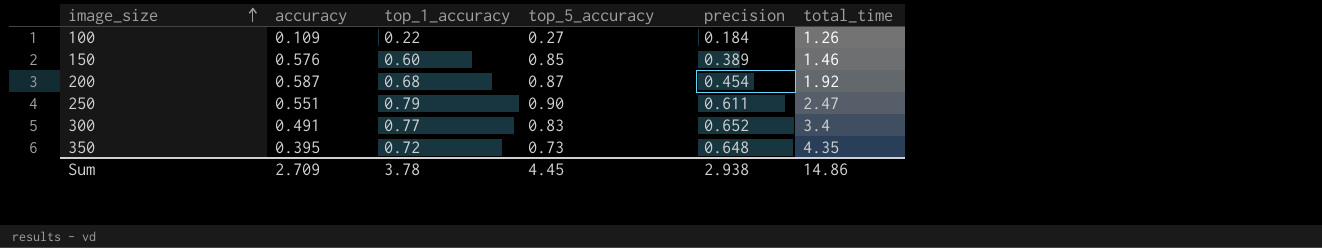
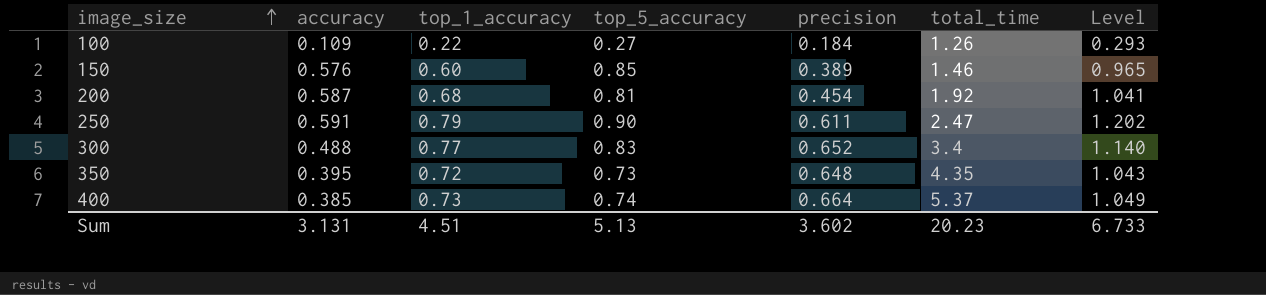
column Level | formula: none -> [accuracy] + [precision]
200 | top_5_accuracy: 0.87 -> 0.81
250 | accuracy: 0.551 -> 0.591
300 | accuracy: 0.491 -> 0.488
row 400: none -> 0.385 | 0.73 | 0.74 | 0.664 | 5.37 | 1.049
Sum | accuracy: 2.709 -> 3.131
Sum | top_1_accuracy: 3.78 -> 4.51
Sum | top_5_accuracy: 4.45 -> 5.13
Sum | precision: 2.938 -> 3.602
Sum | total_time: 14.86 -> 20.23

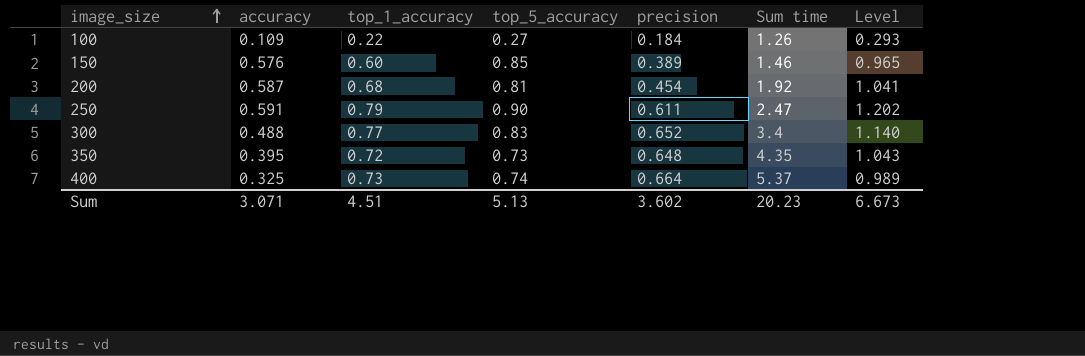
column name: total_time -> Sum time
400 | accuracy: 0.385 -> 0.325
400 | Level: 1.049 -> 0.989
Sum | accuracy: 3.131 -> 3.071
Sum | Level: 6.733 -> 6.673

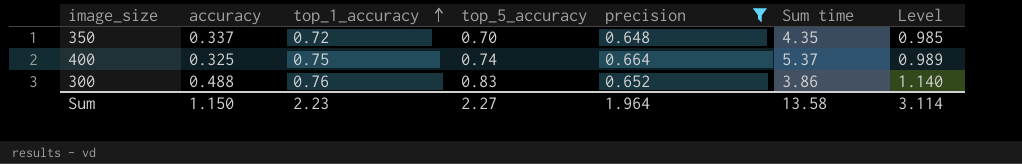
filter: none -> precision >= 0.648
row order: image_size ascending -> top_1_accuracy ascending
350 | accuracy: 0.395 -> 0.337
350 | top_5_accuracy: 0.73 -> 0.70
350 | Level: 1.043 -> 0.985
400 | top_1_accuracy: 0.73 -> 0.75
300 | top_1_accuracy: 0.77 -> 0.76
300 | Sum time: 3.4 -> 3.86
Sum | accuracy: 3.071 -> 1.150
Sum | top_1_accuracy: 4.51 -> 2.23
Sum | top_5_accuracy: 5.13 -> 2.27
Sum | precision: 3.602 -> 1.964
Sum | Sum time: 20.23 -> 13.58
Sum | Level: 6.673 -> 3.114

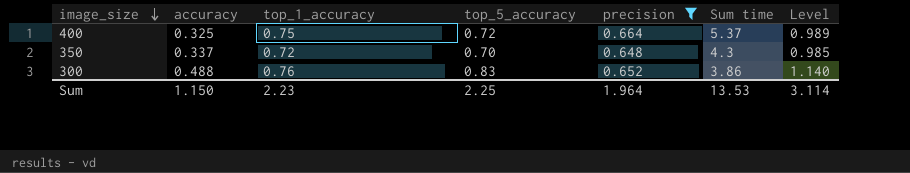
row order: top_1_accuracy ascending -> image_size descending
400 | top_5_accuracy: 0.74 -> 0.72
350 | Sum time: 4.35 -> 4.3
Sum | top_5_accuracy: 2.27 -> 2.25
Sum | Sum time: 13.58 -> 13.53

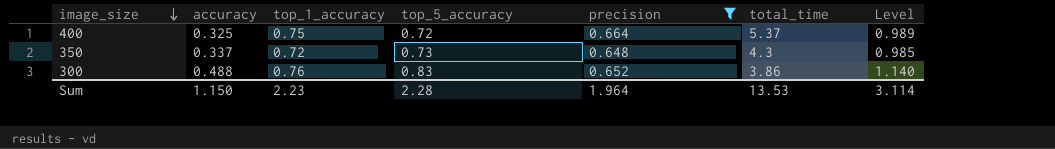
column name: Sum time -> total_time
350 | top_5_accuracy: 0.70 -> 0.73
Sum | top_5_accuracy: 2.25 -> 2.28

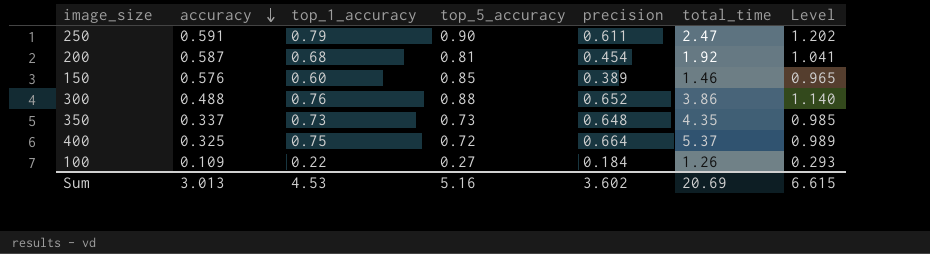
filter: precision >= 0.648 -> none
row order: image_size descending -> accuracy descending
300 | top_5_accuracy: 0.83 -> 0.88
350 | top_1_accuracy: 0.72 -> 0.73
350 | total_time: 4.3 -> 4.35
Sum | accuracy: 1.150 -> 3.013
Sum | top_1_accuracy: 2.23 -> 4.53
Sum | top_5_accuracy: 2.28 -> 5.16
Sum | precision: 1.964 -> 3.602
Sum | total_time: 13.53 -> 20.69
Sum | Level: 3.114 -> 6.615

